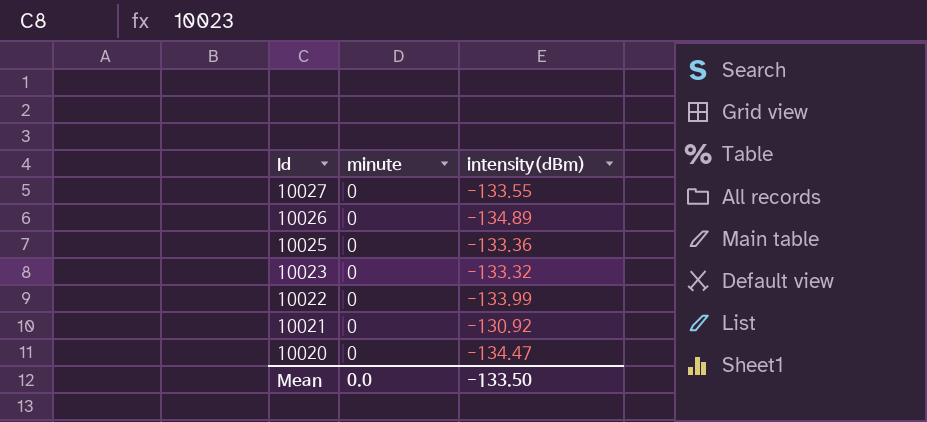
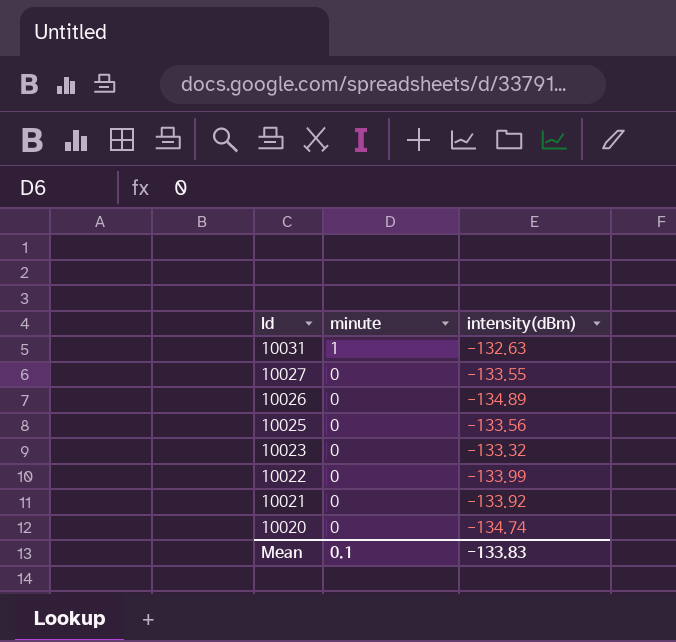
row 10031: none -> 1 | -132.63
10025 | intensity(dBm): -133.36 -> -133.56
10021 | intensity(dBm): -130.92 -> -133.92
10020 | intensity(dBm): -134.47 -> -134.74
Mean | minute: 0.0 -> 0.1
Mean | intensity(dBm): -133.50 -> -133.83

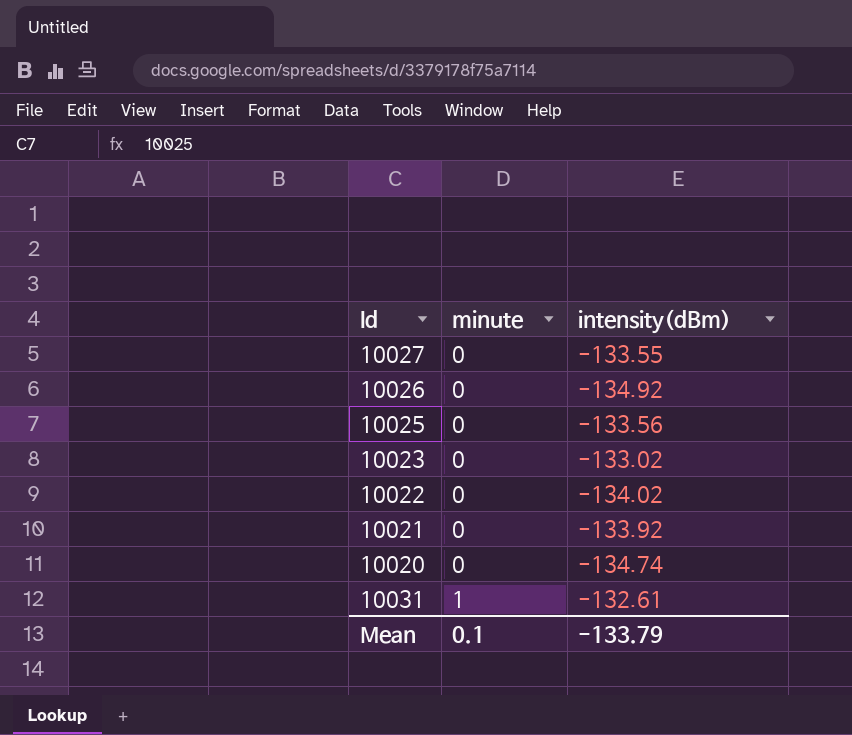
row order: Id descending -> minute ascending
10026 | intensity(dBm): -134.89 -> -134.92
10023 | intensity(dBm): -133.32 -> -133.02
10022 | intensity(dBm): -133.99 -> -134.02
10031 | intensity(dBm): -132.63 -> -132.61
Mean | intensity(dBm): -133.83 -> -133.79

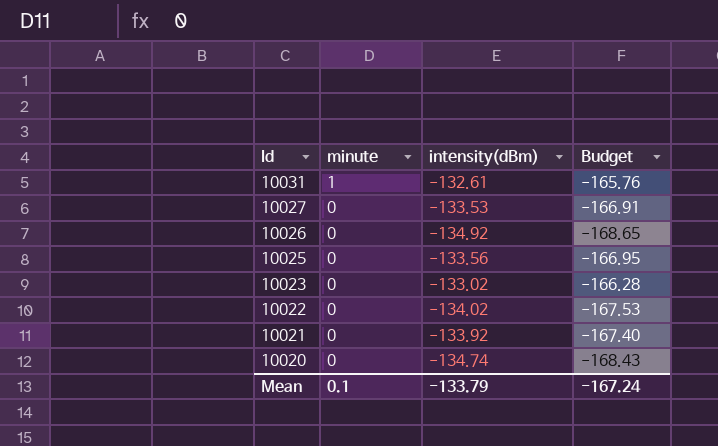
row order: minute ascending -> Id descending
column Budget | formula: none -> [intensity(dBm)] * 1.25
10027 | intensity(dBm): -133.55 -> -133.53

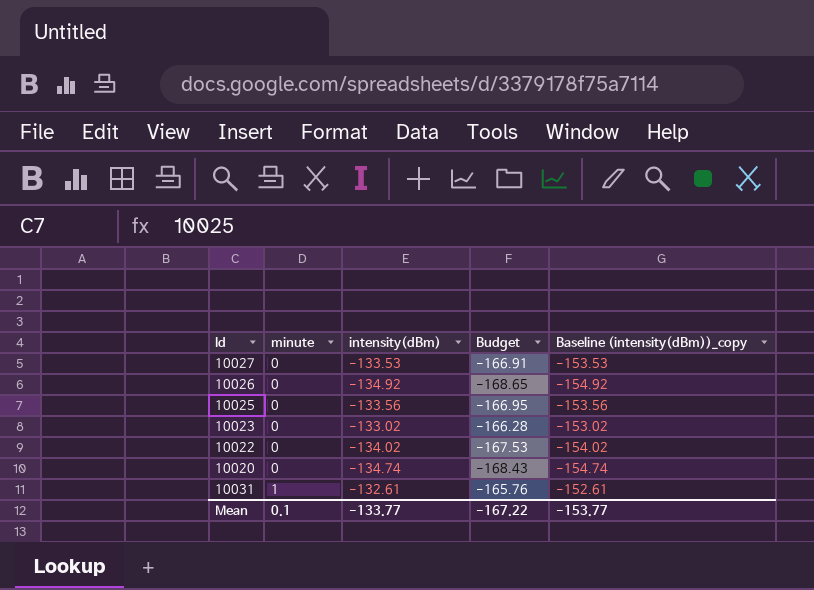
row order: Id descending -> minute ascending
column Baseline (intensity(dBm))_copy | formula: none -> [intensity(dBm)] - 20
row 10021: 0 | -133.92 | -167.40 -> none
Mean | intensity(dBm): -133.79 -> -133.77
Mean | Budget: -167.24 -> -167.22

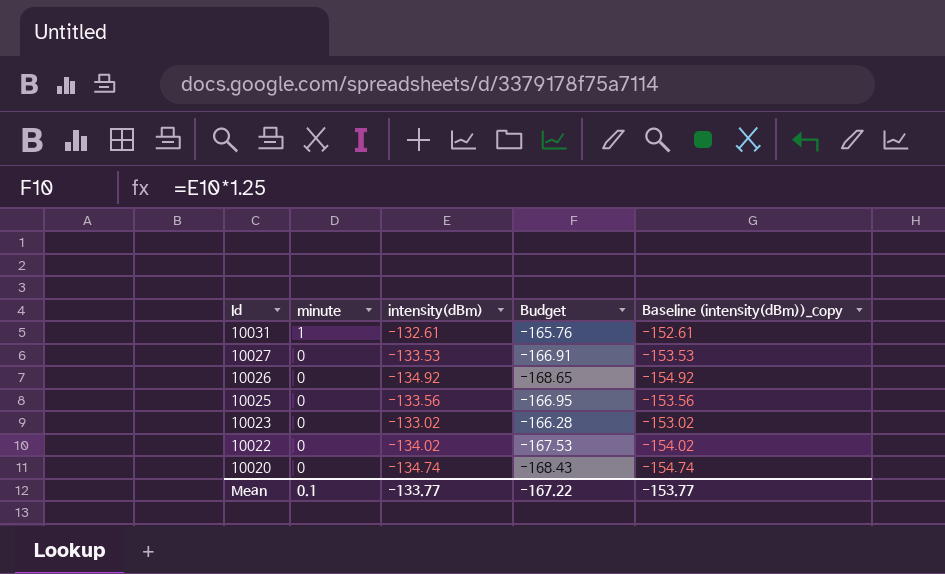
row order: minute ascending -> Id descending

